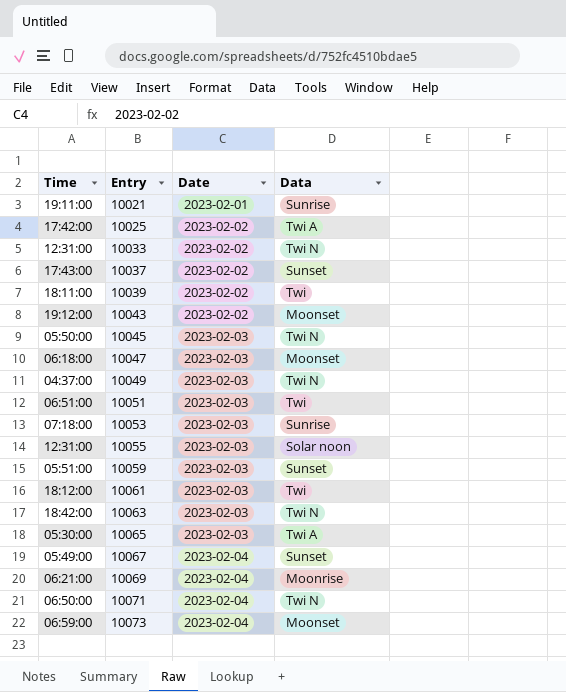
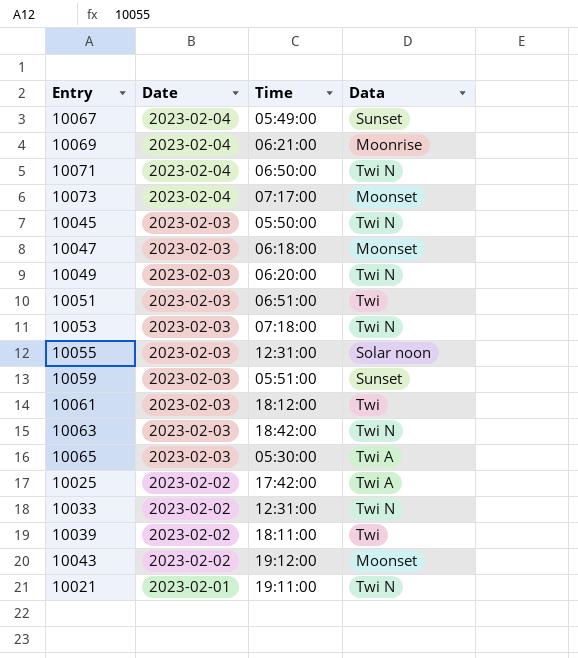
row order: Entry ascending -> Date descending
column Time | position: 1 -> 3
row 10037: 17:43:00 | 2023-02-02 | Sunset -> none
10073 | Time: 06:59:00 -> 07:17:00
10049 | Time: 04:37:00 -> 06:20:00
10053 | Data: Sunrise -> Twi N
10021 | Data: Sunrise -> Twi N

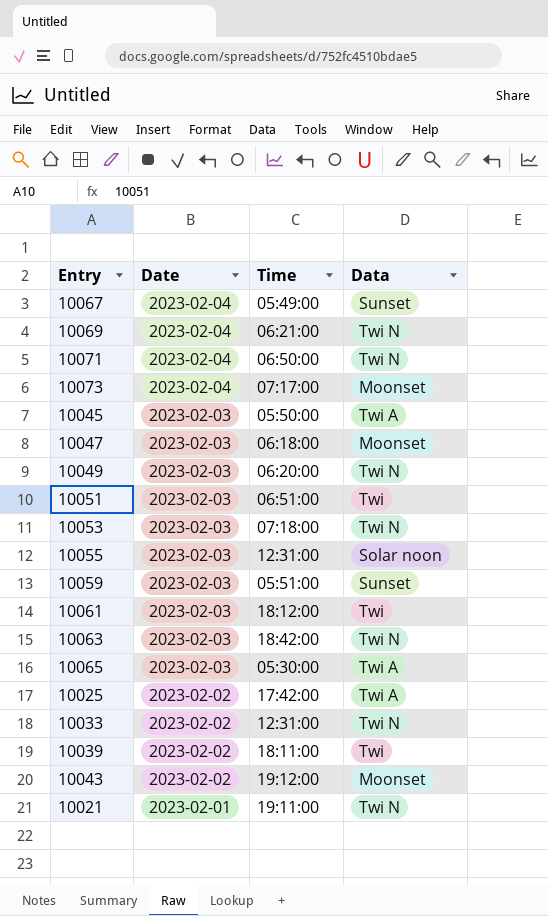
10069 | Data: Moonrise -> Twi N
10045 | Data: Twi N -> Twi A

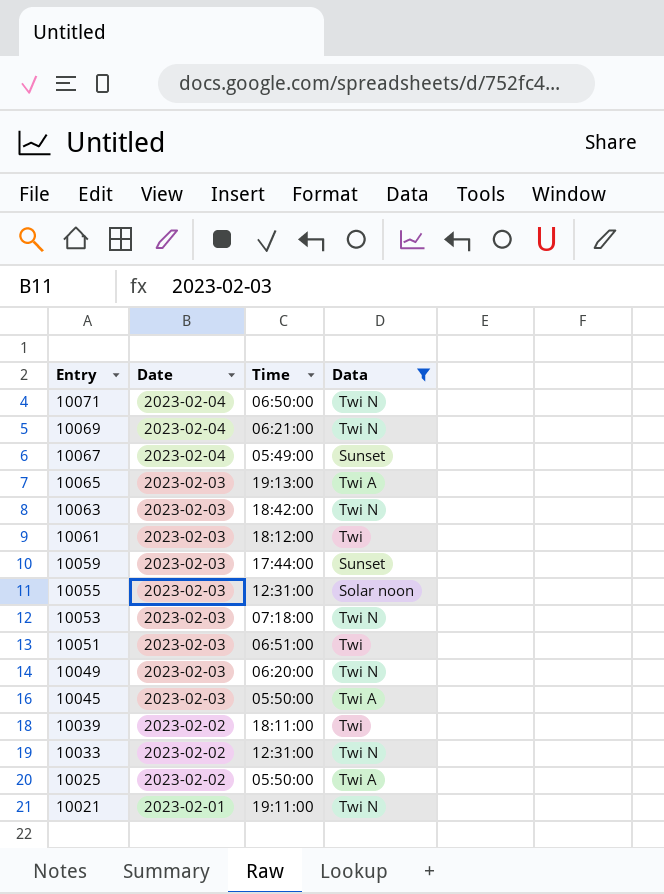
filter: none -> Data != Moonset
row order: Date descending -> Entry descending
10065 | Time: 05:30:00 -> 19:13:00
10059 | Time: 05:51:00 -> 17:44:00
10025 | Time: 17:42:00 -> 05:50:00

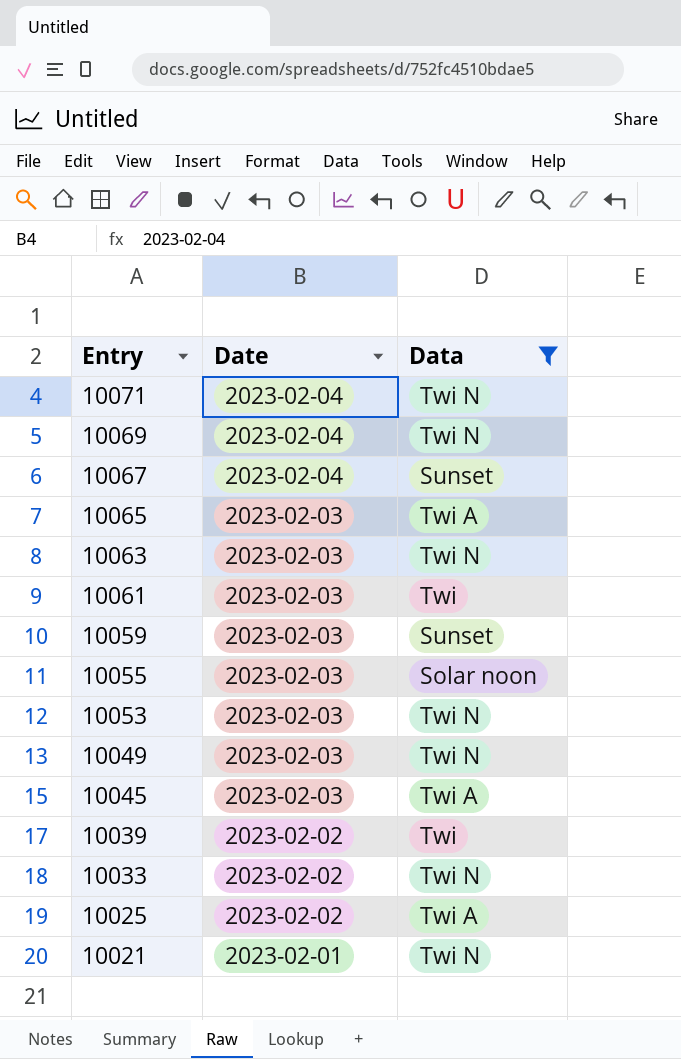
column Time | position: 3 -> none
row 10051: 2023-02-03 | 06:51:00 | Twi -> none

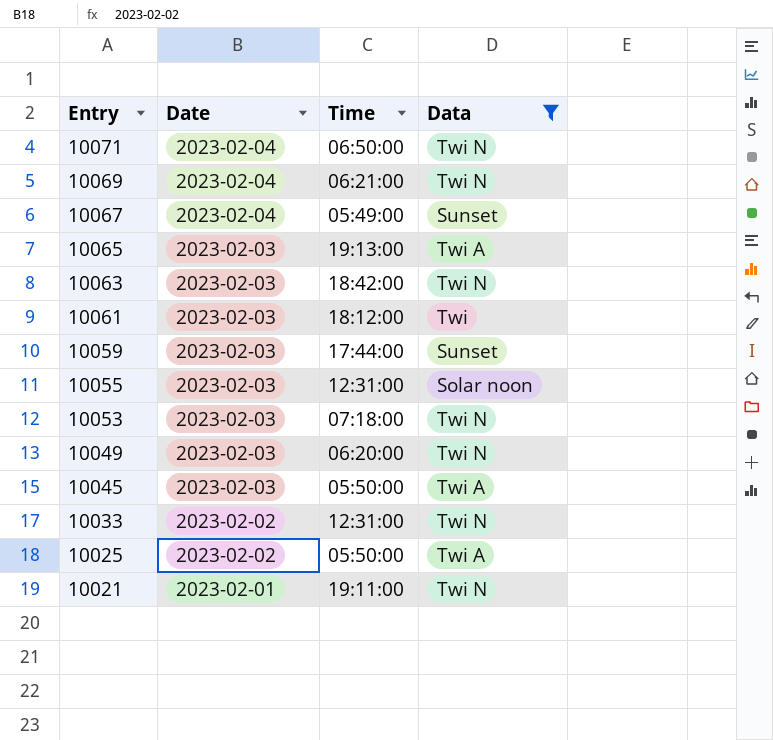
column Time | position: none -> 3
row 10039: 2023-02-02 | Twi -> none

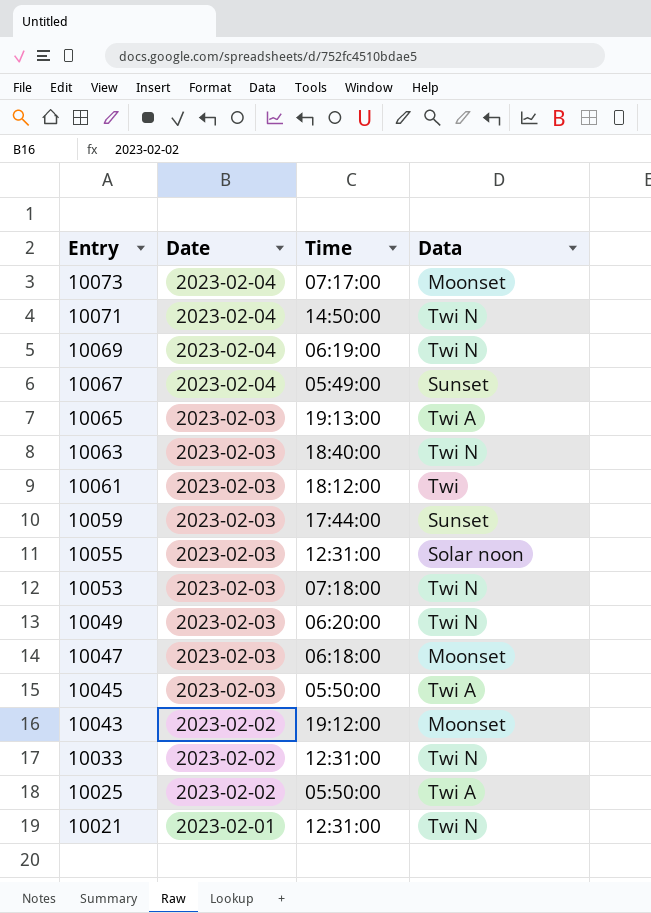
filter: Data != Moonset -> none
10071 | Time: 06:50:00 -> 14:50:00
10069 | Time: 06:21:00 -> 06:19:00
10063 | Time: 18:42:00 -> 18:40:00
10021 | Time: 19:11:00 -> 12:31:00

